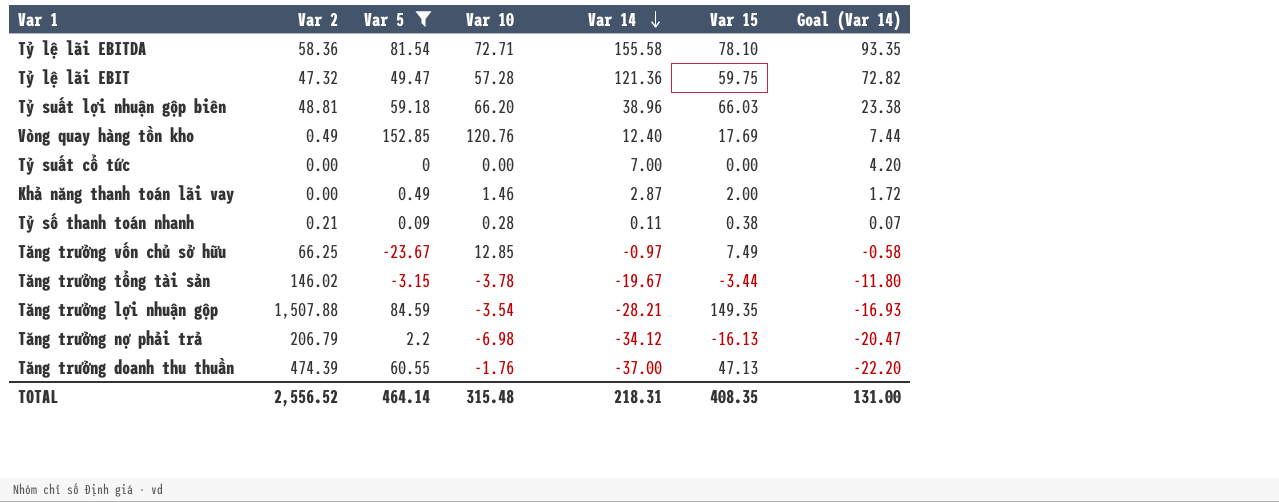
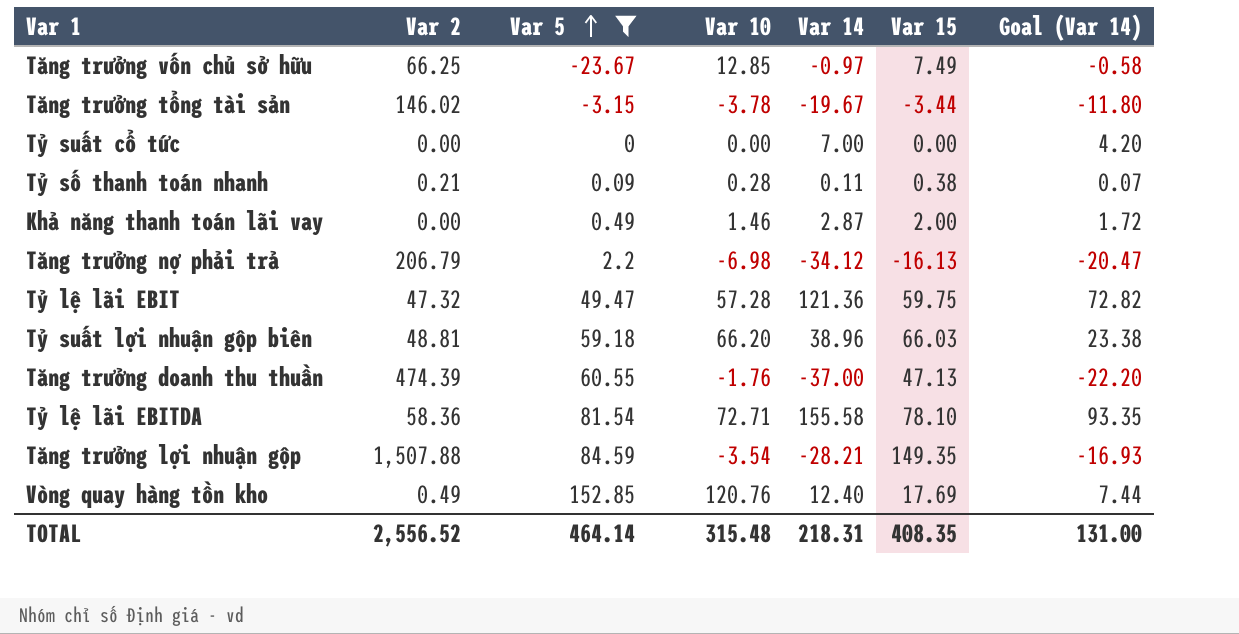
row order: Var 14 descending -> Var 5 ascending

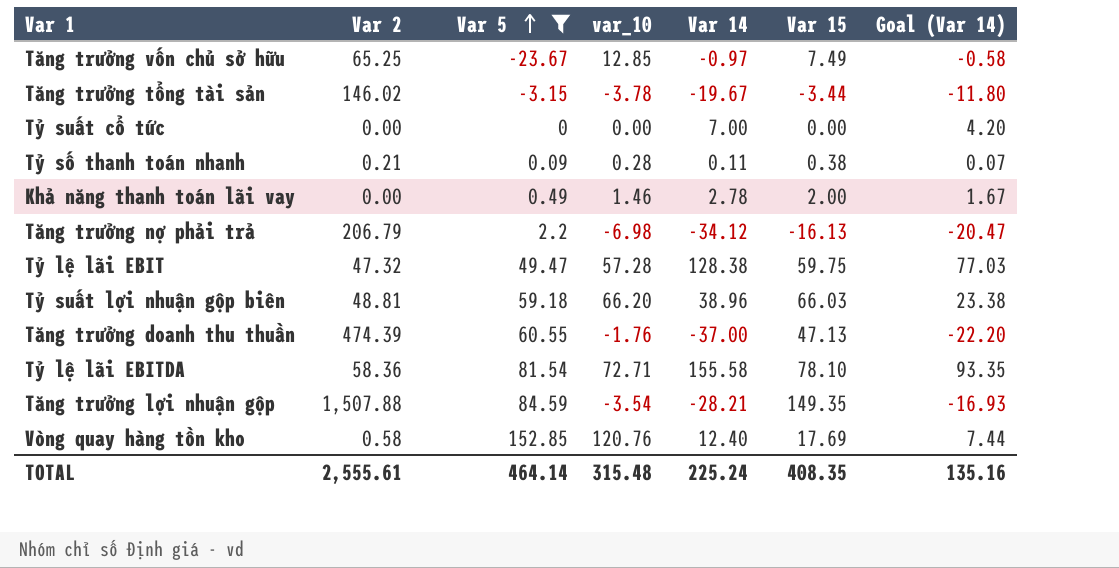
column name: Var 10 -> var_10
Tăng trưởng vốn chủ sở hữu | Var 2: 66.25 -> 65.25
Khả năng thanh toán lãi vay | Var 14: 2.87 -> 2.78
Khả năng thanh toán lãi vay | Goal (Var 14): 1.72 -> 1.67
Tỷ lệ lãi EBIT | Var 14: 121.36 -> 128.38
Tỷ lệ lãi EBIT | Goal (Var 14): 72.82 -> 77.03
Vòng quay hàng tồn kho | Var 2: 0.49 -> 0.58
TOTAL | Var 2: 2,556.52 -> 2,555.61
TOTAL | Var 14: 218.31 -> 225.24
TOTAL | Goal (Var 14): 131.00 -> 135.16

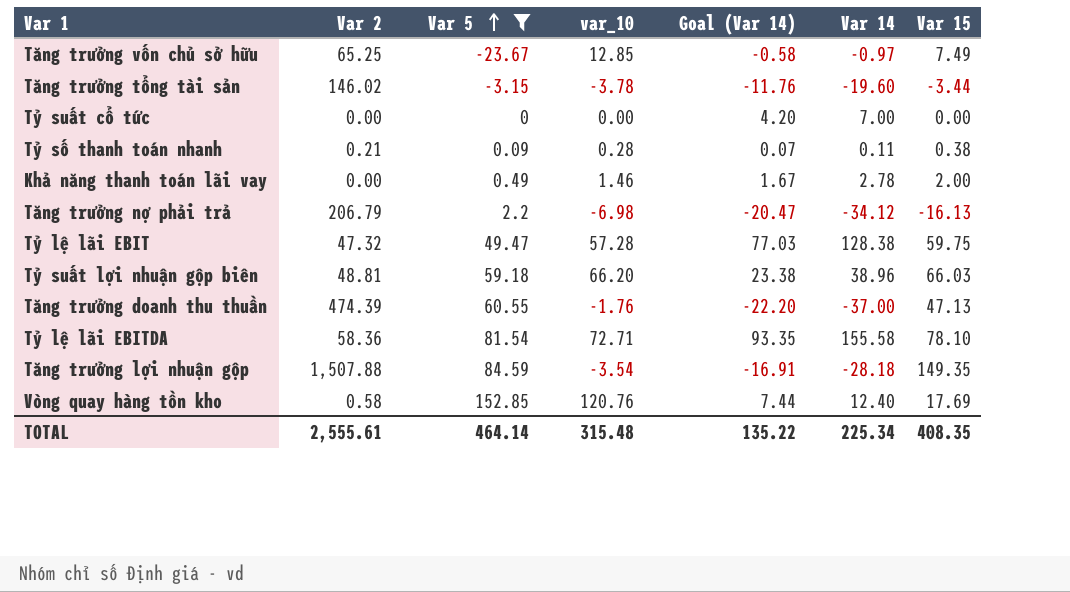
column Goal (Var 14) | position: 7 -> 5
Tăng trưởng tổng tài sản | Goal (Var 14): -11.80 -> -11.76
Tăng trưởng tổng tài sản | Var 14: -19.67 -> -19.60
Tăng trưởng lợi nhuận gộp | Goal (Var 14): -16.93 -> -16.91
Tăng trưởng lợi nhuận gộp | Var 14: -28.21 -> -28.18
TOTAL | Goal (Var 14): 135.16 -> 135.22
TOTAL | Var 14: 225.24 -> 225.34

